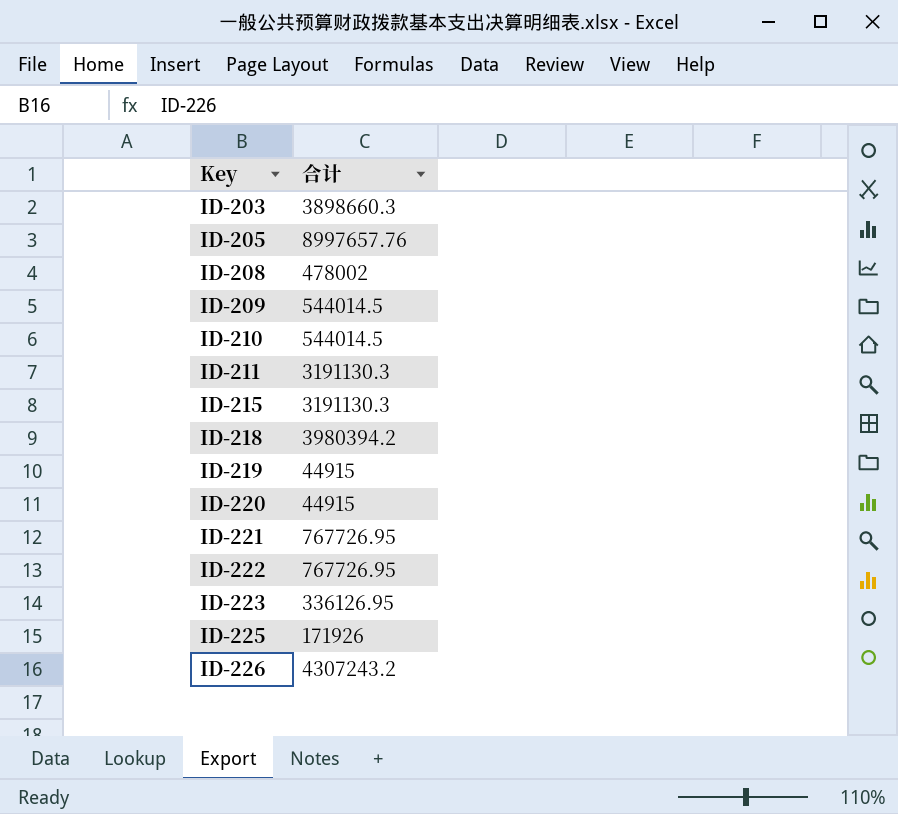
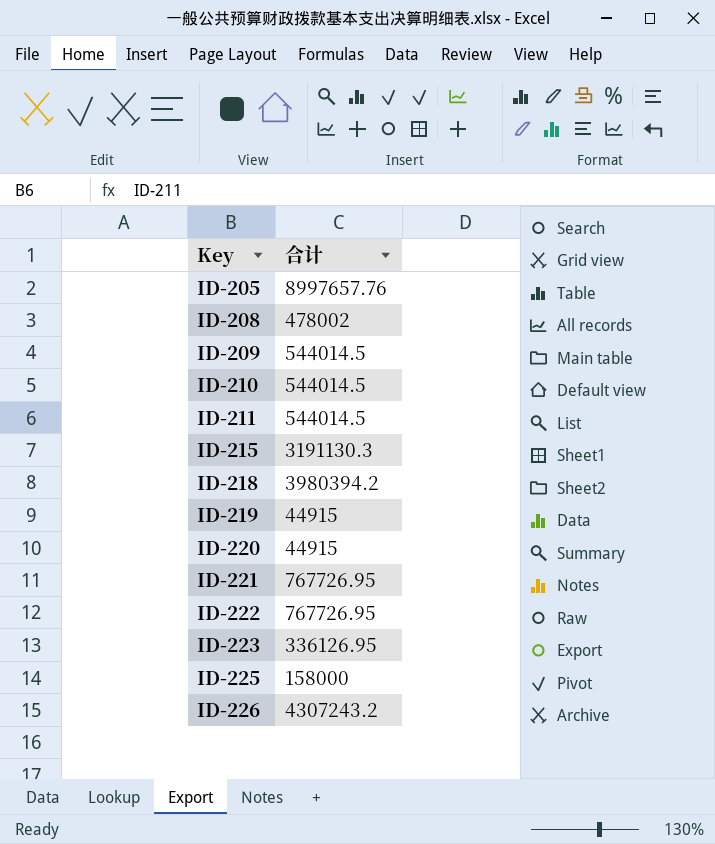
row ID-203: 3898660.3 -> none
ID-211 | 合计: 3191130.3 -> 544014.5
ID-225 | 合计: 171926 -> 158000

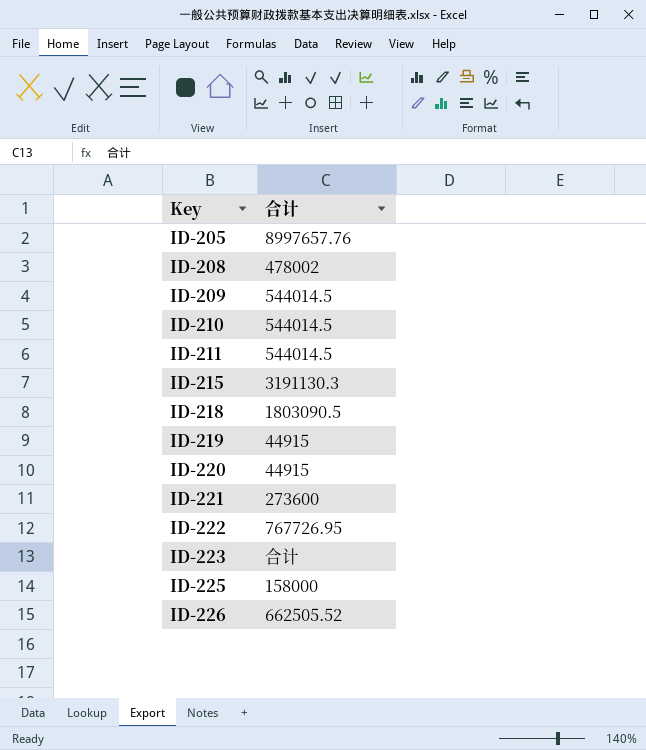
ID-218 | 合计: 3980394.2 -> 1803090.5
ID-221 | 合计: 767726.95 -> 273600
ID-223 | 合计: 336126.95 -> 合计
ID-226 | 合计: 4307243.2 -> 662505.52

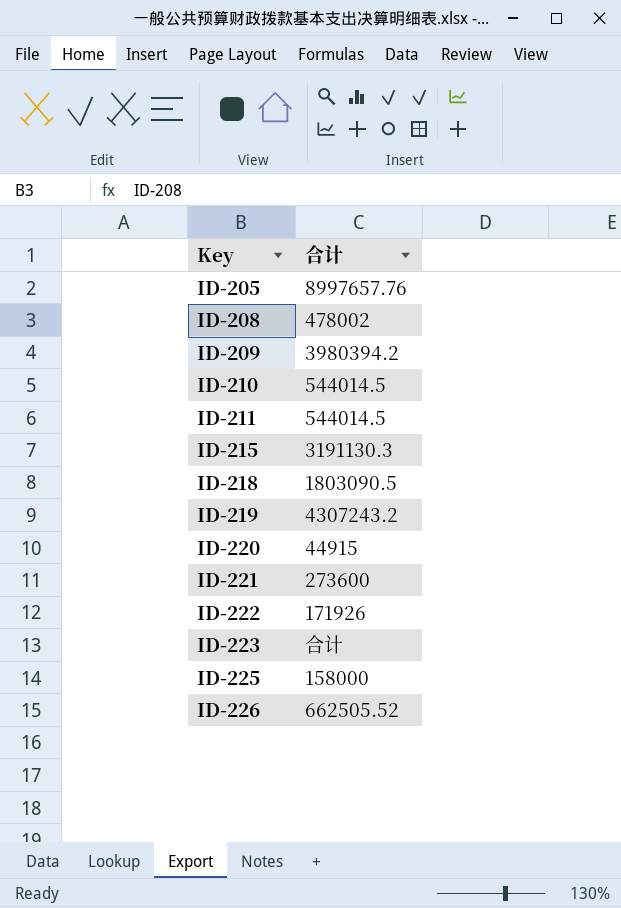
ID-209 | 合计: 544014.5 -> 3980394.2
ID-219 | 合计: 44915 -> 4307243.2
ID-222 | 合计: 767726.95 -> 171926

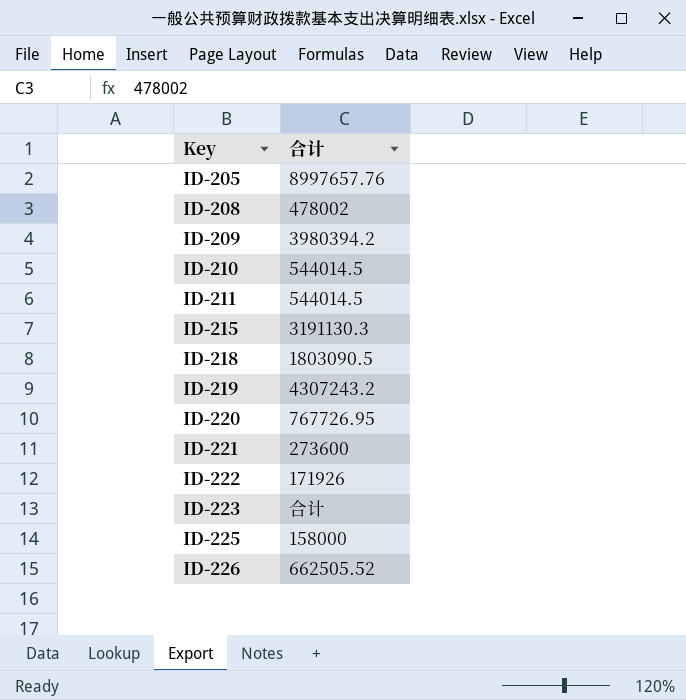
ID-220 | 合计: 44915 -> 767726.95

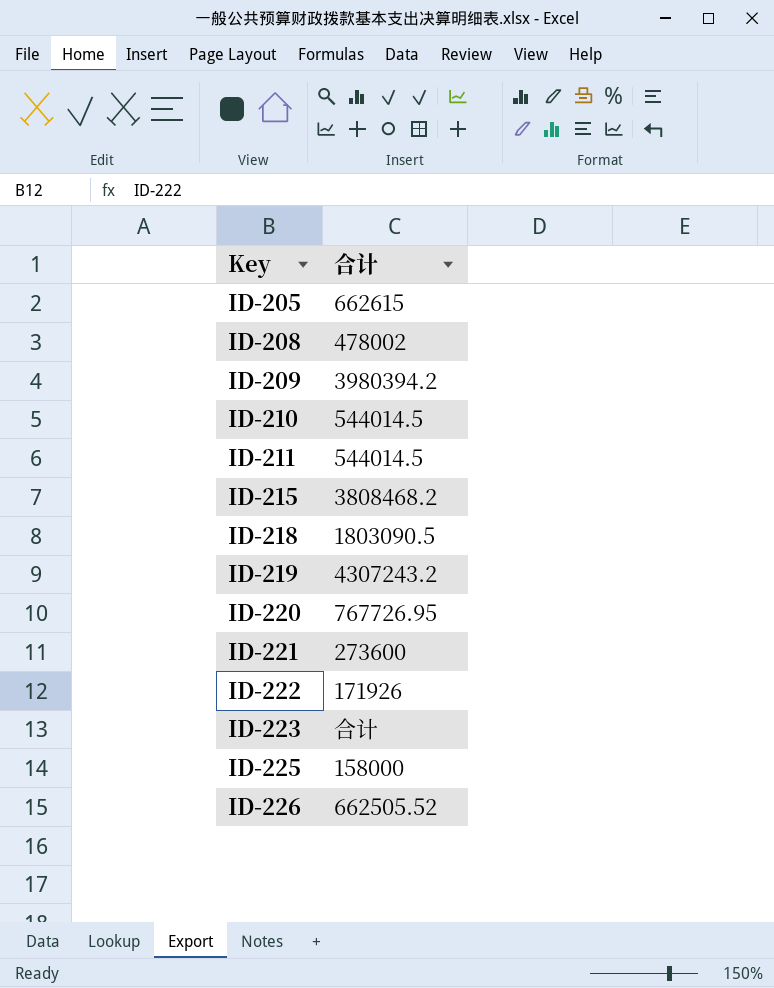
ID-205 | 合计: 8997657.76 -> 662615
ID-215 | 合计: 3191130.3 -> 3808468.2

